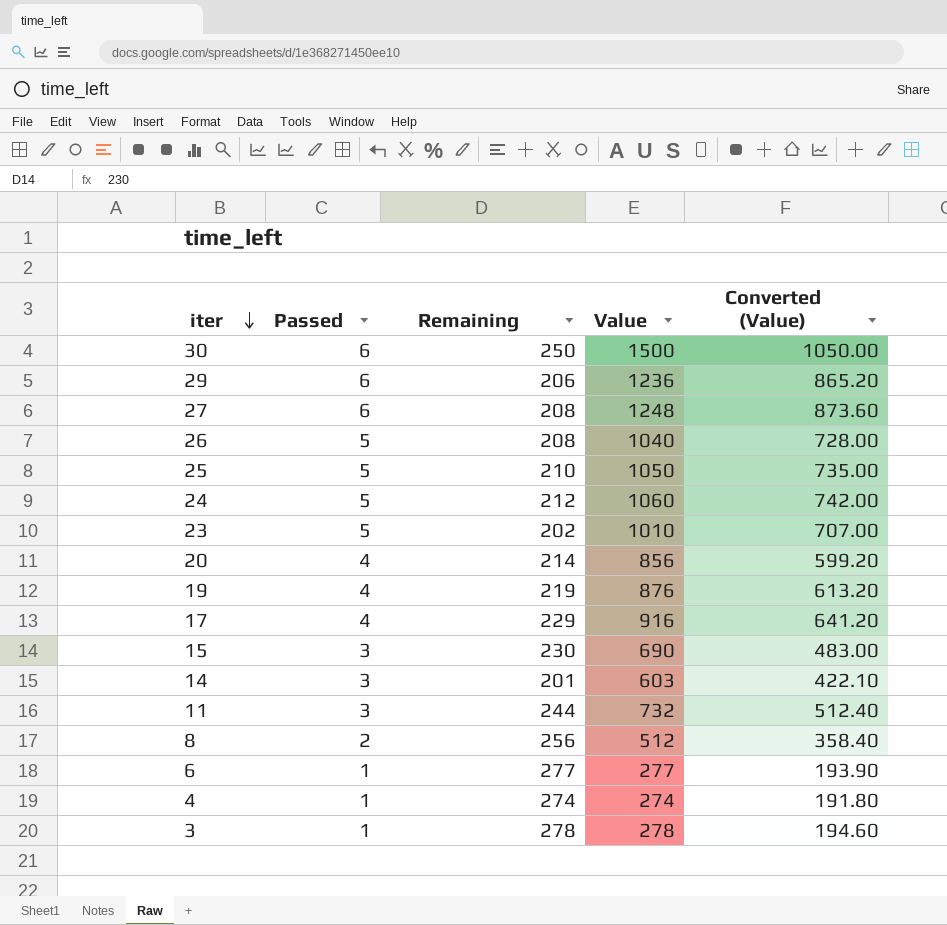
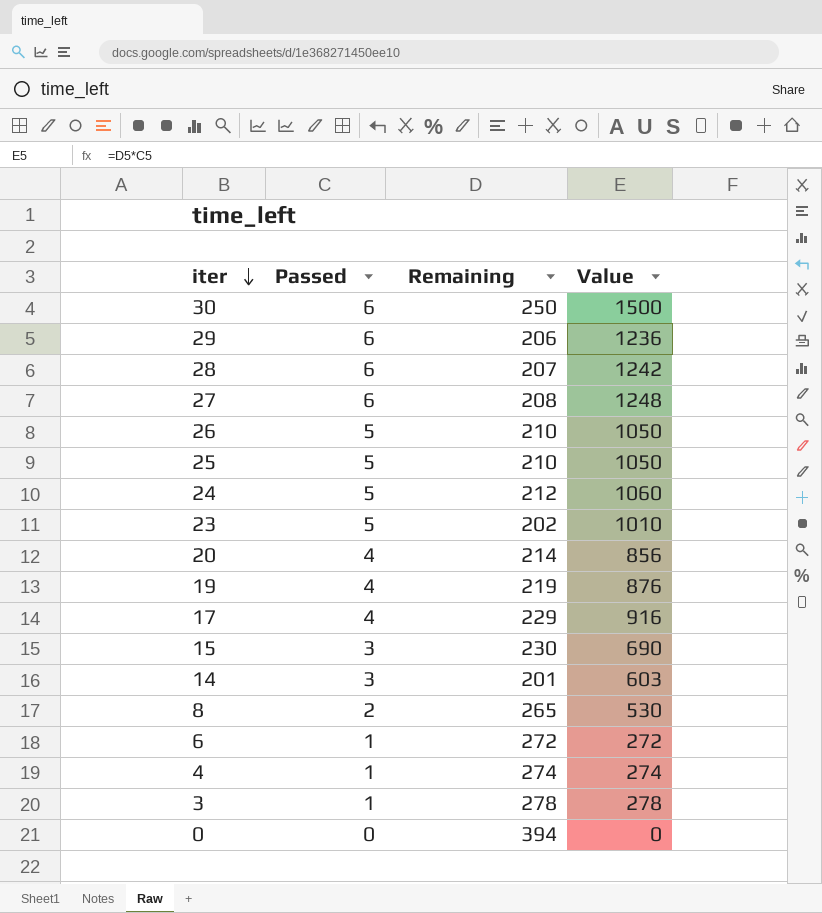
column Converted (Value) | formula: [Value] * 0.7 -> none
row 11: 3 | 244 | 732 | 512.40 -> none
row 28: none -> 6 | 207 | 1242
26 | Remaining: 208 -> 210
26 | Value: 1040 -> 1050
8 | Remaining: 256 -> 265
8 | Value: 512 -> 530
6 | Remaining: 277 -> 272
6 | Value: 277 -> 272
row 0: none -> 0 | 394 | 0

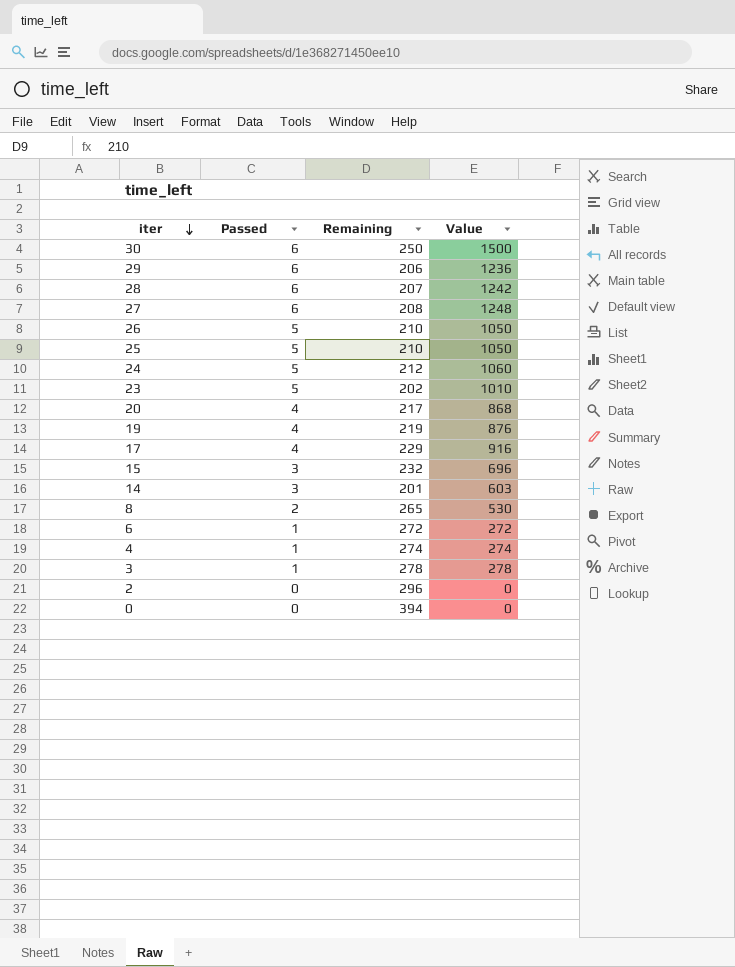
20 | Remaining: 214 -> 217
20 | Value: 856 -> 868
15 | Remaining: 230 -> 232
15 | Value: 690 -> 696
row 2: none -> 0 | 296 | 0

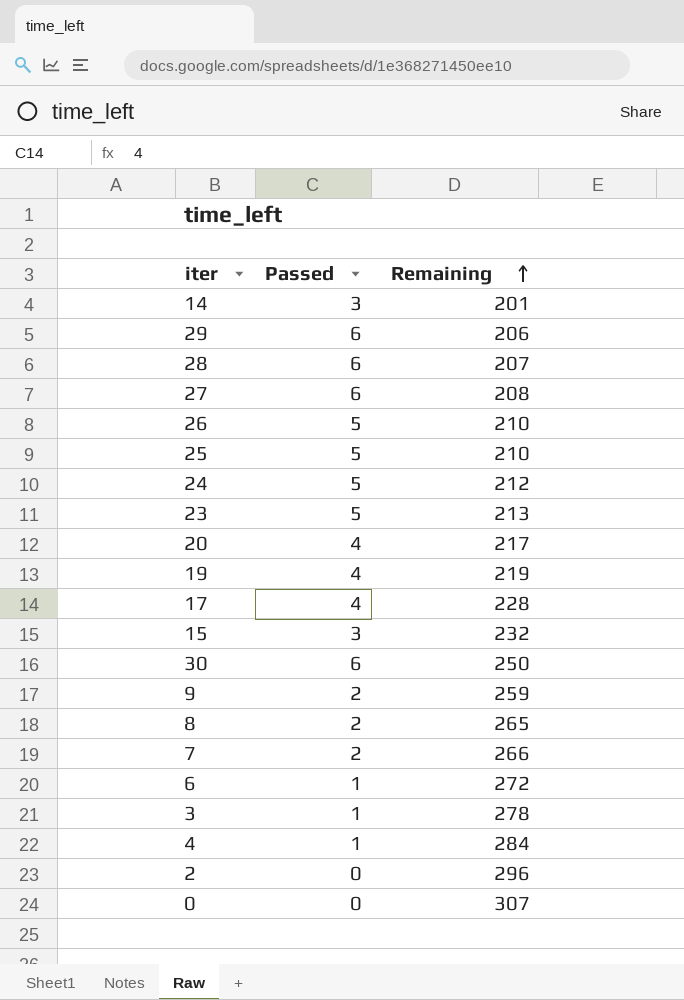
row order: iter descending -> Remaining ascending
column Value | formula: [Passed] * [Remaining] -> none
23 | Remaining: 202 -> 213
17 | Remaining: 229 -> 228
row 9: none -> 2 | 259
row 7: none -> 2 | 266
4 | Remaining: 274 -> 284
0 | Remaining: 394 -> 307

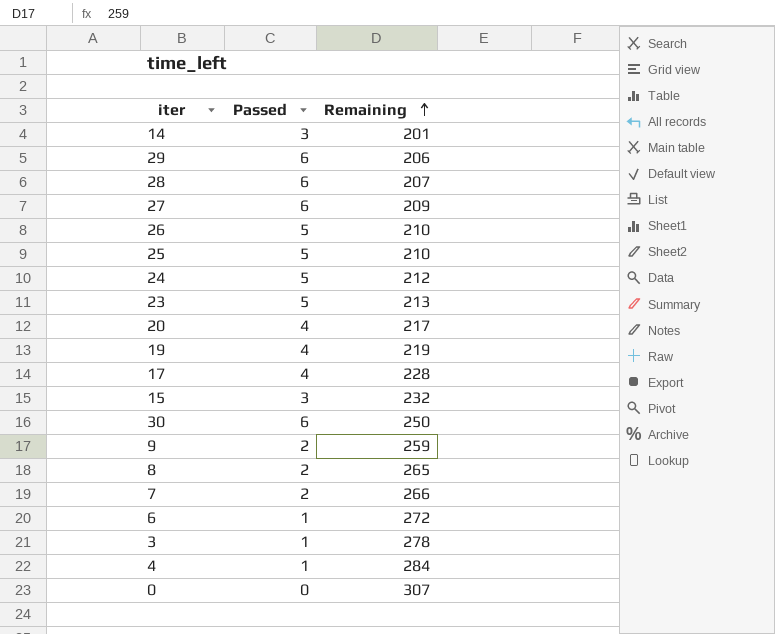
row 2: 0 | 296 -> none
27 | Remaining: 208 -> 209

